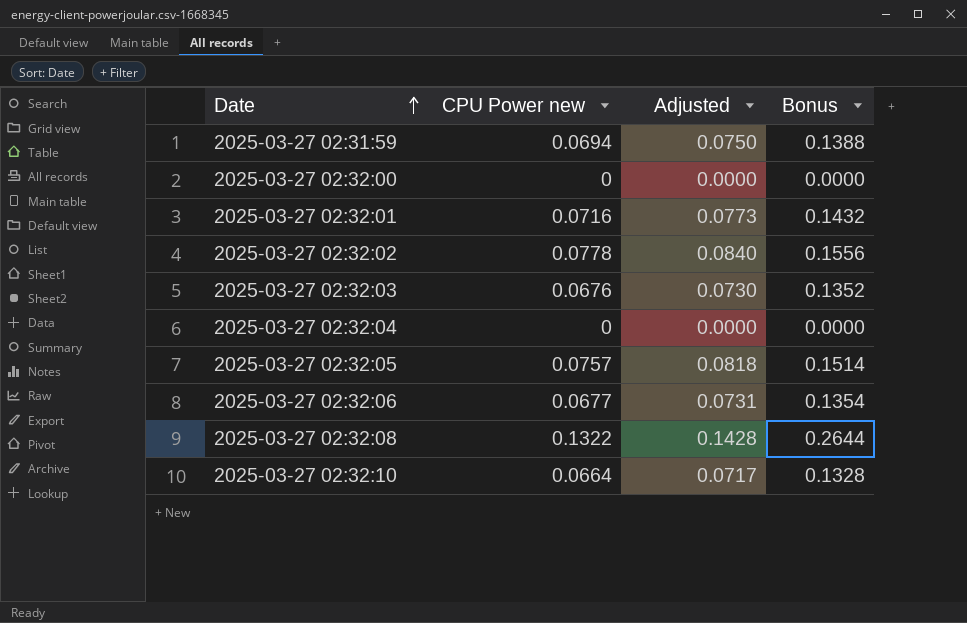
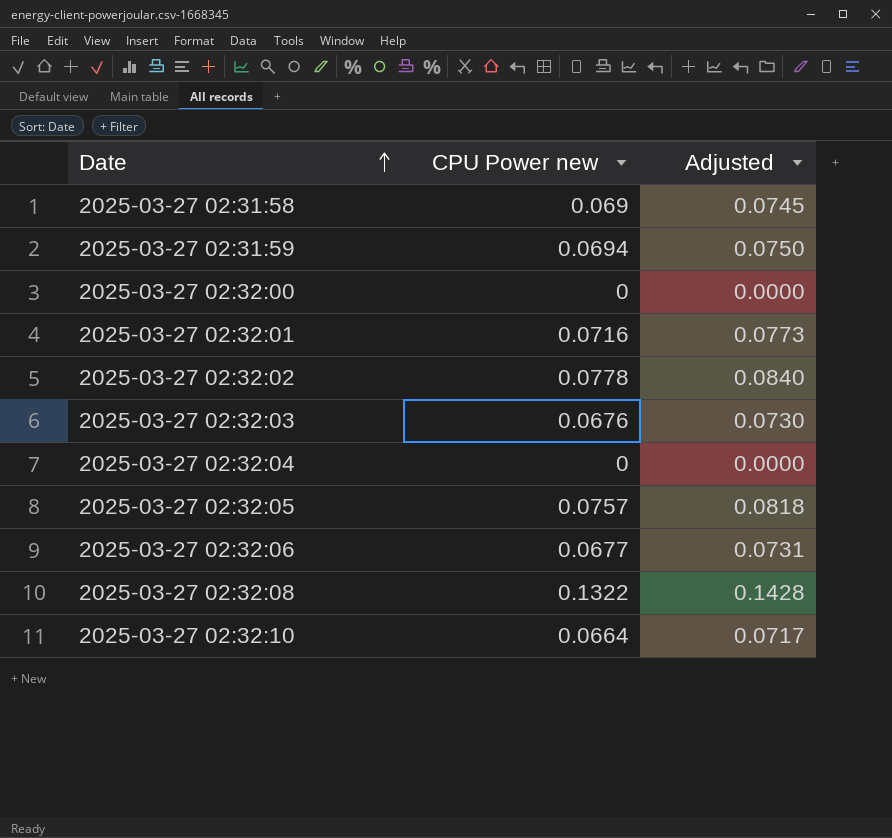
column Bonus | formula: [CPU Power new] * 2 -> none
row 2025-03-27 02:31:58: none -> 0.069 | 0.0745

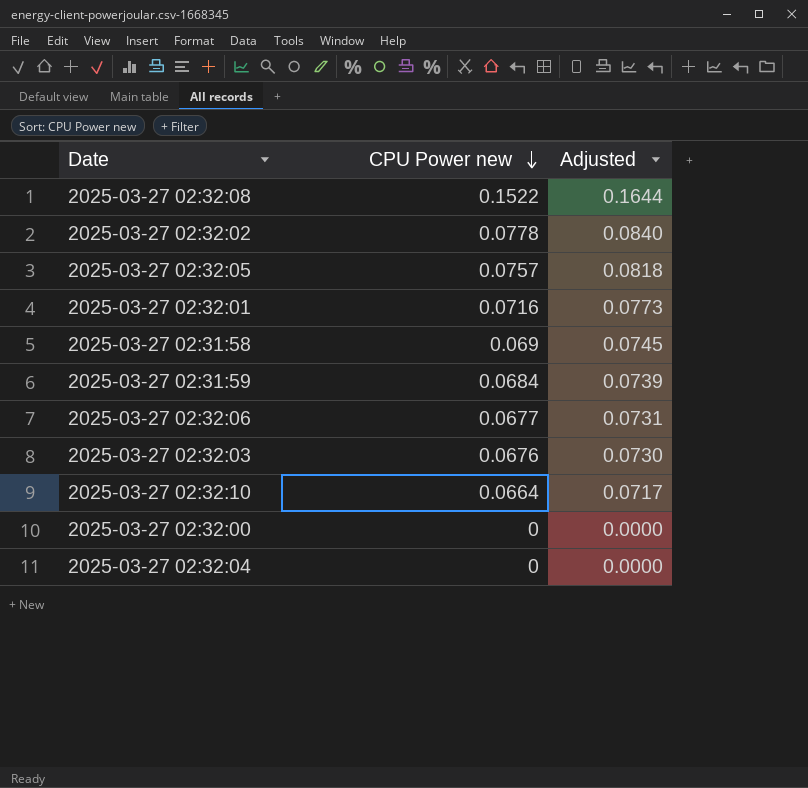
row order: Date ascending -> CPU Power new descending
2025-03-27 02:32:08 | CPU Power new: 0.1322 -> 0.1522
2025-03-27 02:32:08 | Adjusted: 0.1428 -> 0.1644
2025-03-27 02:31:59 | CPU Power new: 0.0694 -> 0.0684
2025-03-27 02:31:59 | Adjusted: 0.0750 -> 0.0739

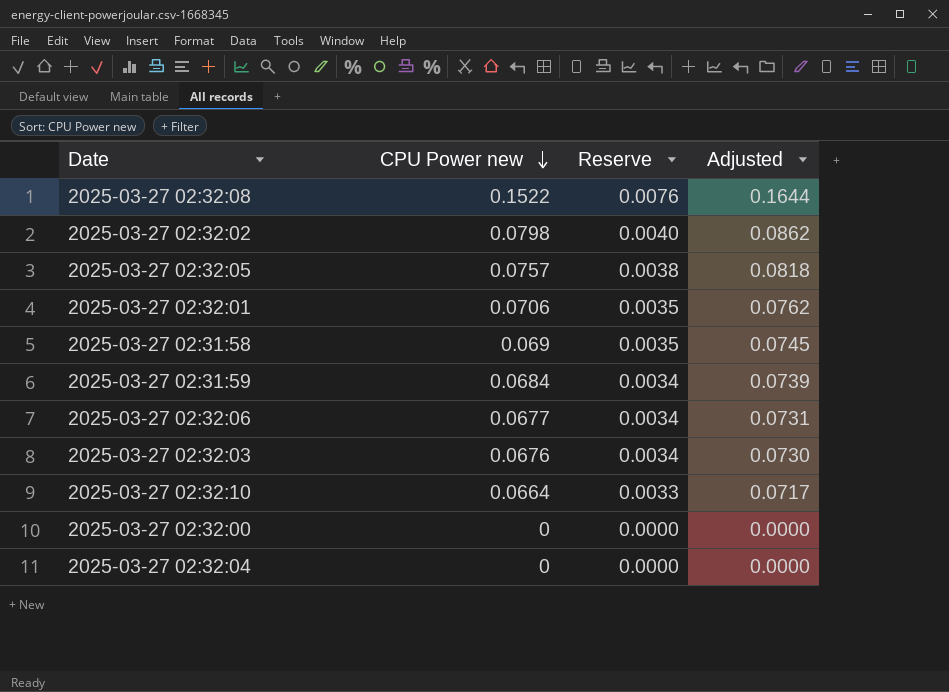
column Reserve | formula: none -> [CPU Power new] * 0.05
2025-03-27 02:32:02 | CPU Power new: 0.0778 -> 0.0798
2025-03-27 02:32:02 | Adjusted: 0.0840 -> 0.0862
2025-03-27 02:32:01 | CPU Power new: 0.0716 -> 0.0706
2025-03-27 02:32:01 | Adjusted: 0.0773 -> 0.0762

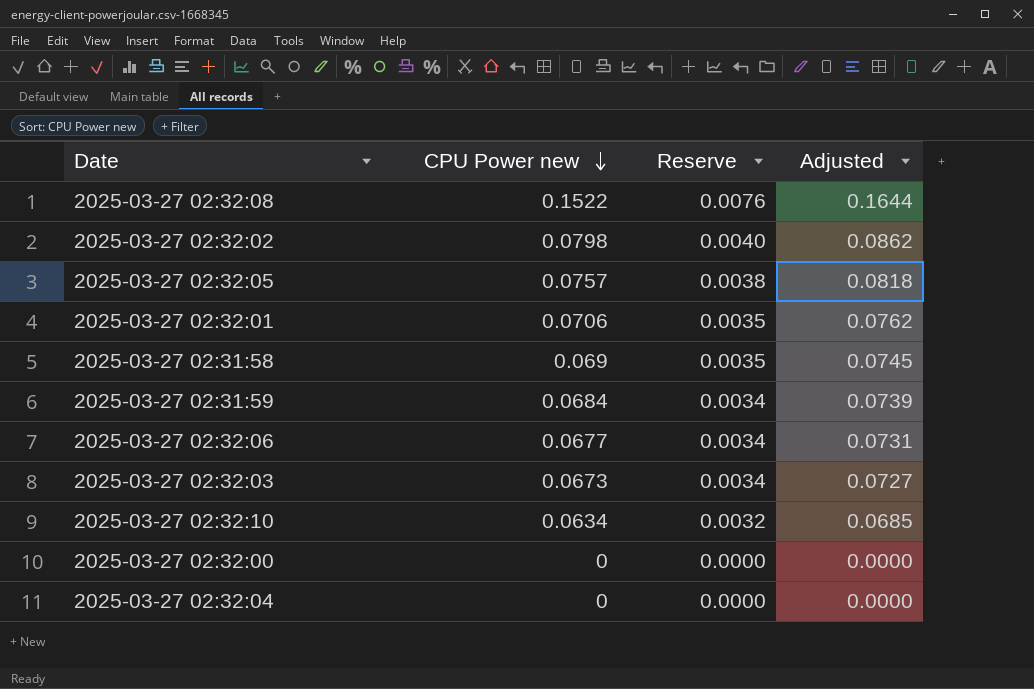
2025-03-27 02:32:03 | CPU Power new: 0.0676 -> 0.0673
2025-03-27 02:32:03 | Adjusted: 0.0730 -> 0.0727
2025-03-27 02:32:10 | CPU Power new: 0.0664 -> 0.0634
2025-03-27 02:32:10 | Reserve: 0.0033 -> 0.0032
2025-03-27 02:32:10 | Adjusted: 0.0717 -> 0.0685

